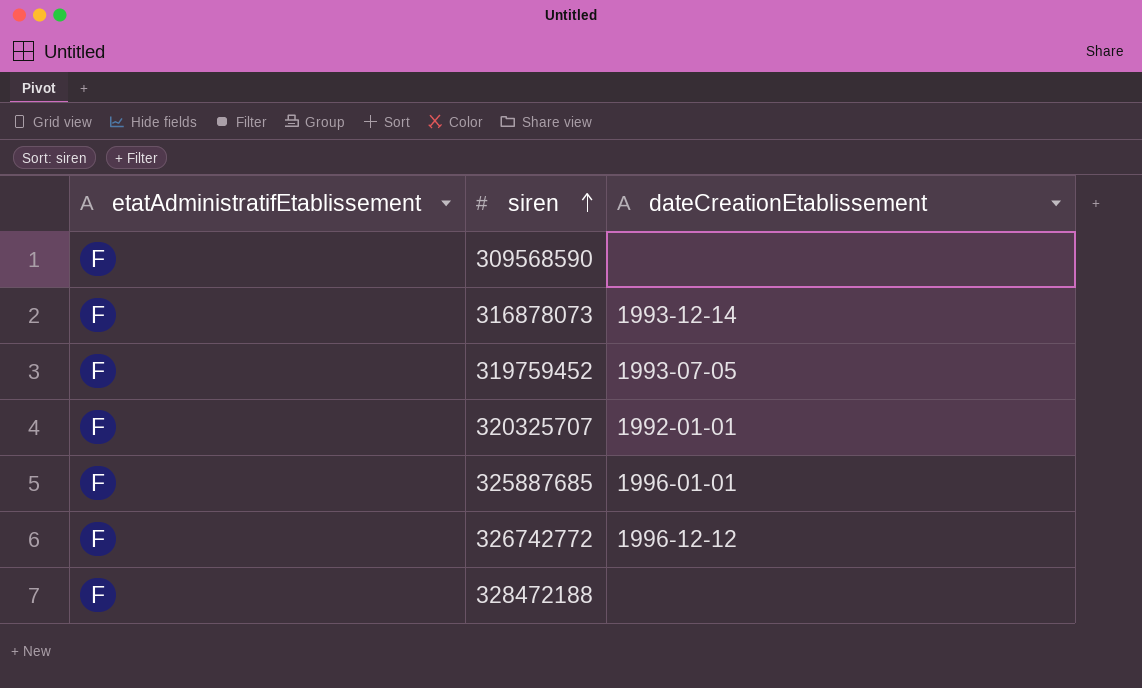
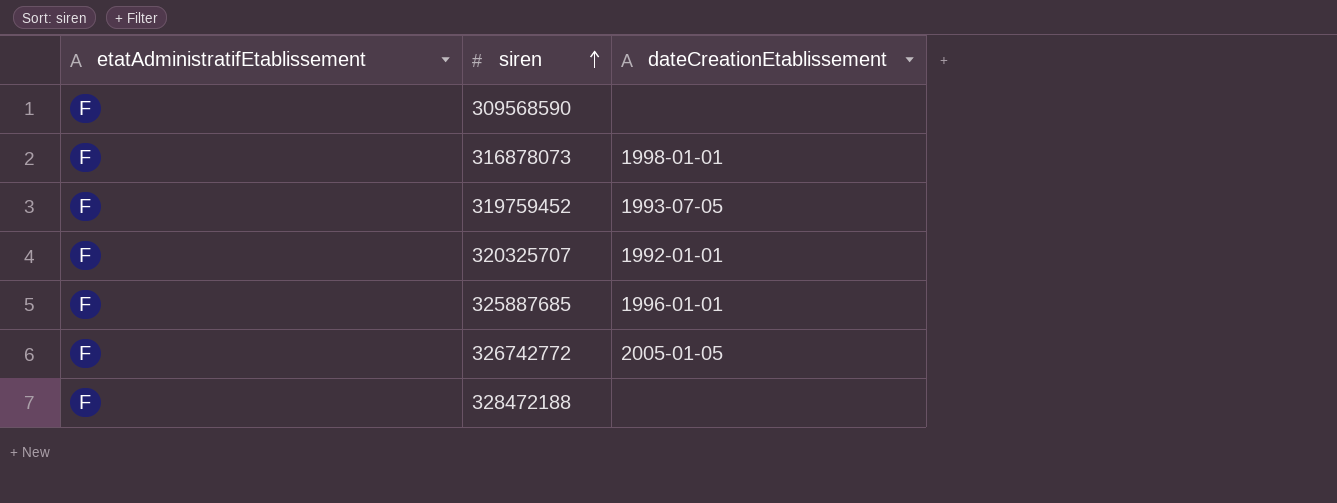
316878073 | dateCreationEtablissement: 1993-12-14 -> 1998-01-01
326742772 | dateCreationEtablissement: 1996-12-12 -> 2005-01-05

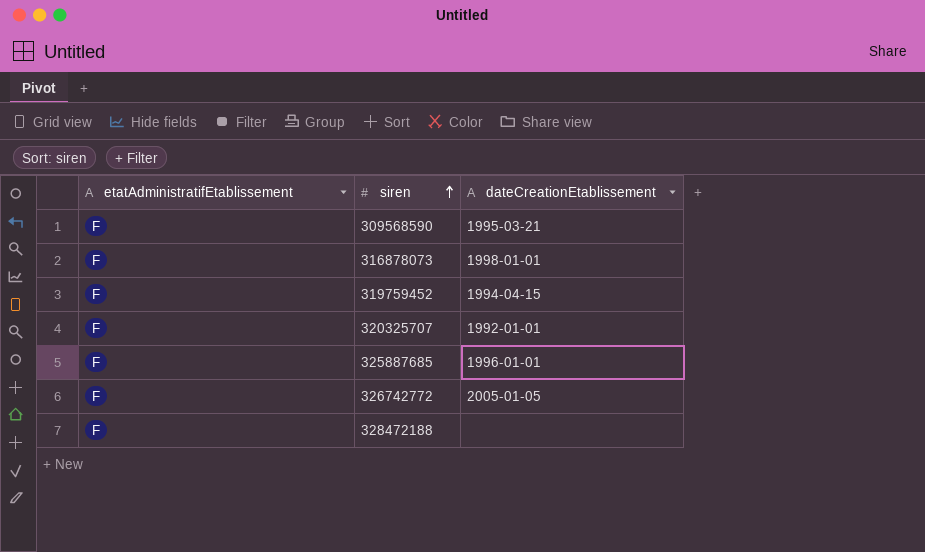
309568590 | dateCreationEtablissement: none -> 1995-03-21
319759452 | dateCreationEtablissement: 1993-07-05 -> 1994-04-15

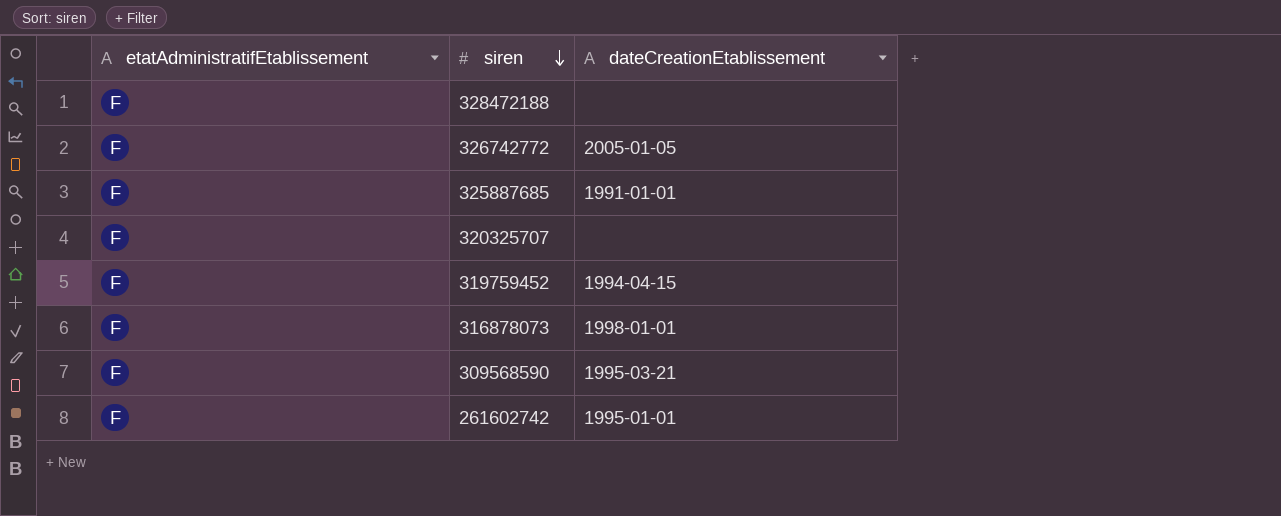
row order: siren ascending -> siren descending
325887685 | dateCreationEtablissement: 1996-01-01 -> 1991-01-01
320325707 | dateCreationEtablissement: 1992-01-01 -> none
row 261602742: none -> F | 1995-01-01

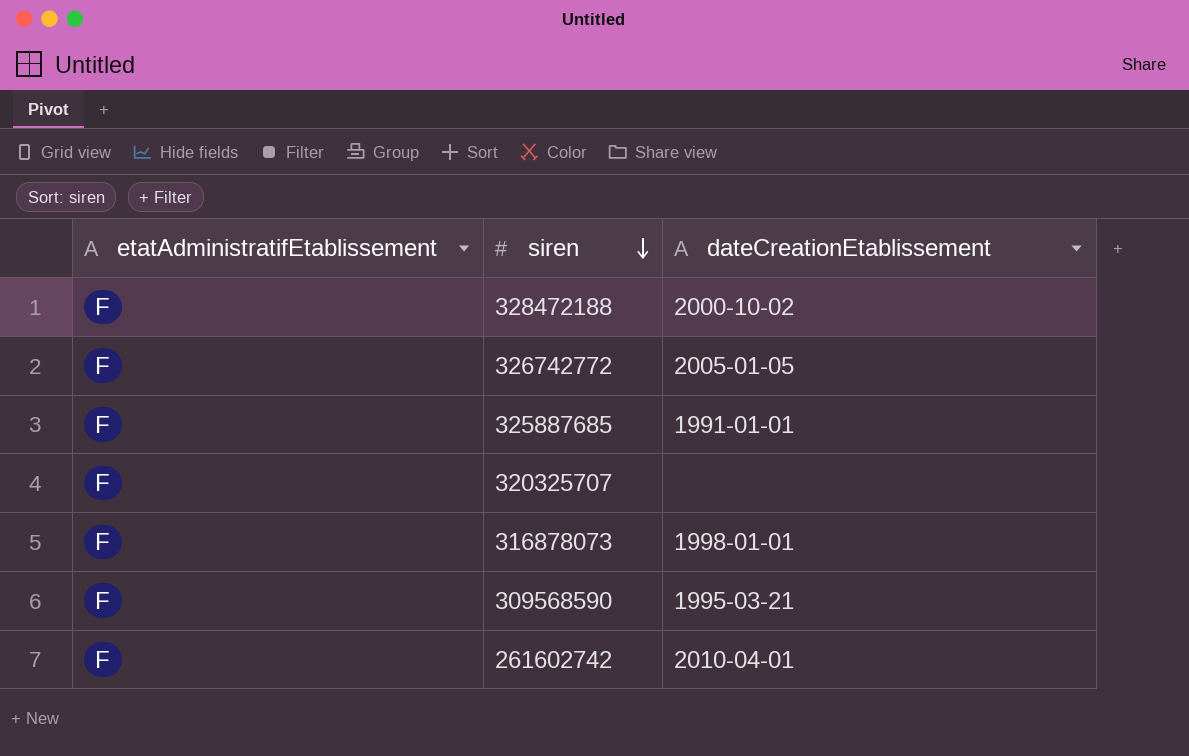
row 319759452: F | 1994-04-15 -> none
328472188 | dateCreationEtablissement: none -> 2000-10-02
261602742 | dateCreationEtablissement: 1995-01-01 -> 2010-04-01

